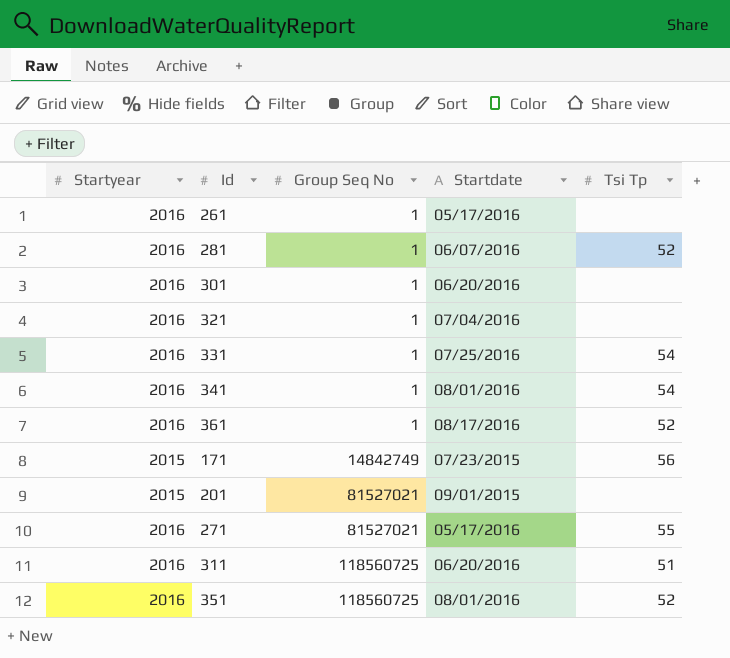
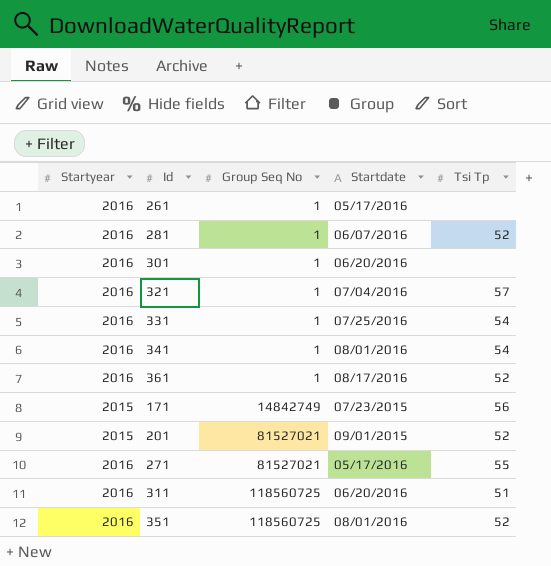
321 | Tsi Tp: none -> 57
201 | Tsi Tp: none -> 52

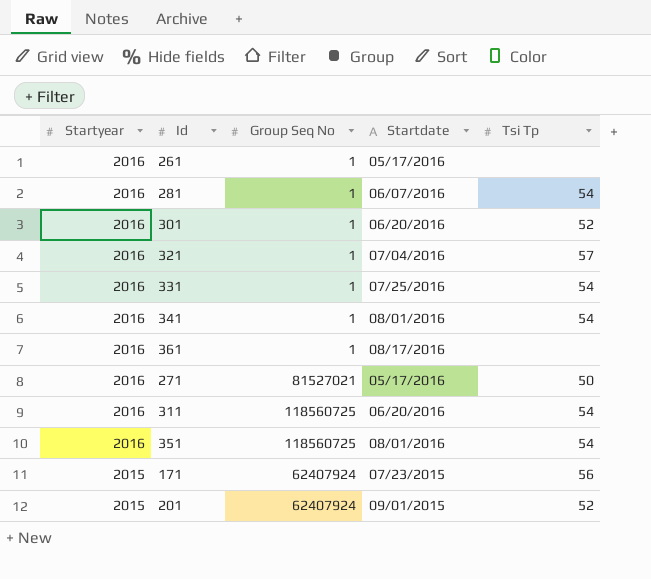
row order: Group Seq No ascending -> Startyear descending
281 | Tsi Tp: 52 -> 54
301 | Tsi Tp: none -> 52
361 | Tsi Tp: 52 -> none
271 | Tsi Tp: 55 -> 50
311 | Tsi Tp: 51 -> 54
351 | Tsi Tp: 52 -> 54
171 | Group Seq No: 14842749 -> 62407924
201 | Group Seq No: 81527021 -> 62407924

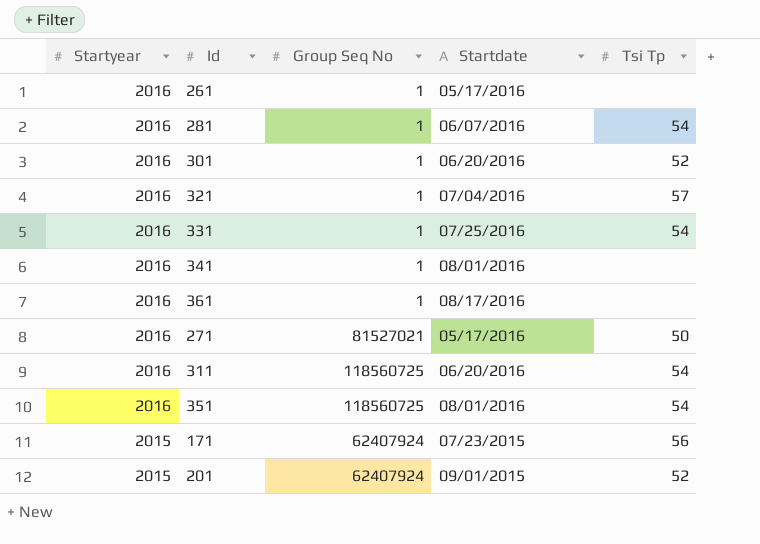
341 | Tsi Tp: 54 -> none

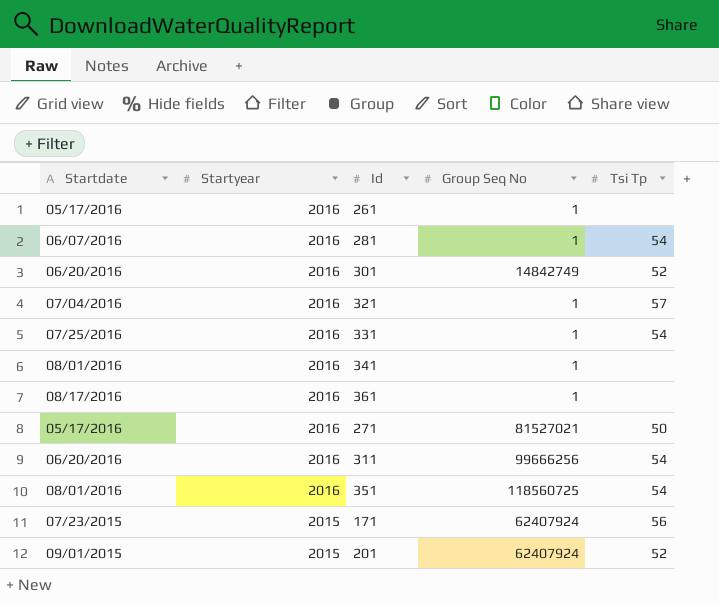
column Startdate | position: 4 -> 1
301 | Group Seq No: 1 -> 14842749
311 | Group Seq No: 118560725 -> 99666256

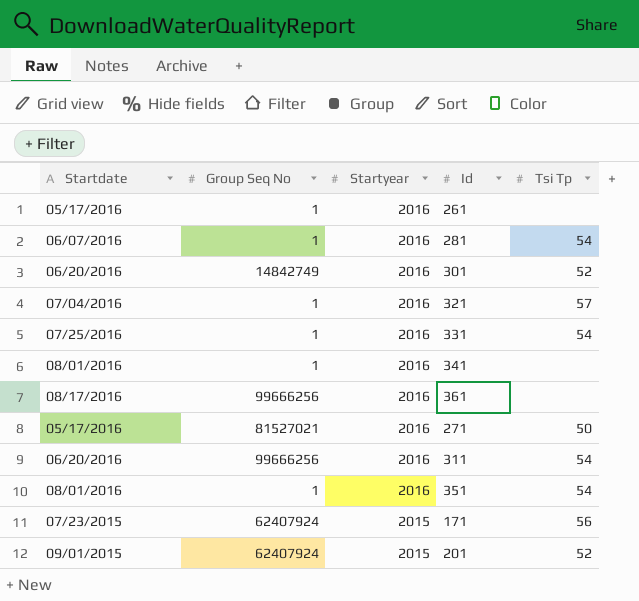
column Group Seq No | position: 4 -> 2
361 | Group Seq No: 1 -> 99666256
351 | Group Seq No: 118560725 -> 1

